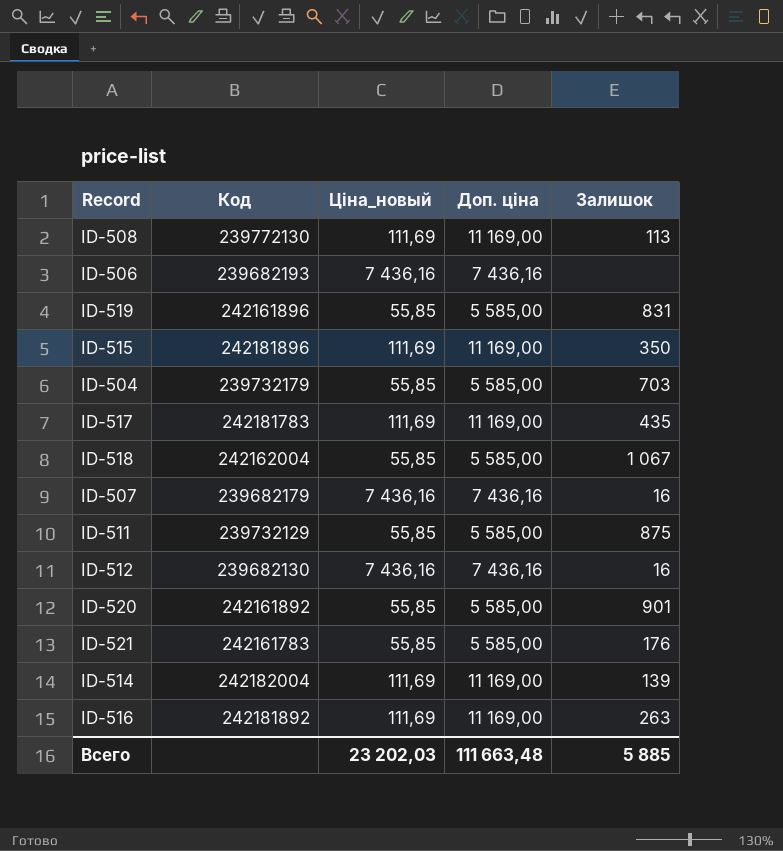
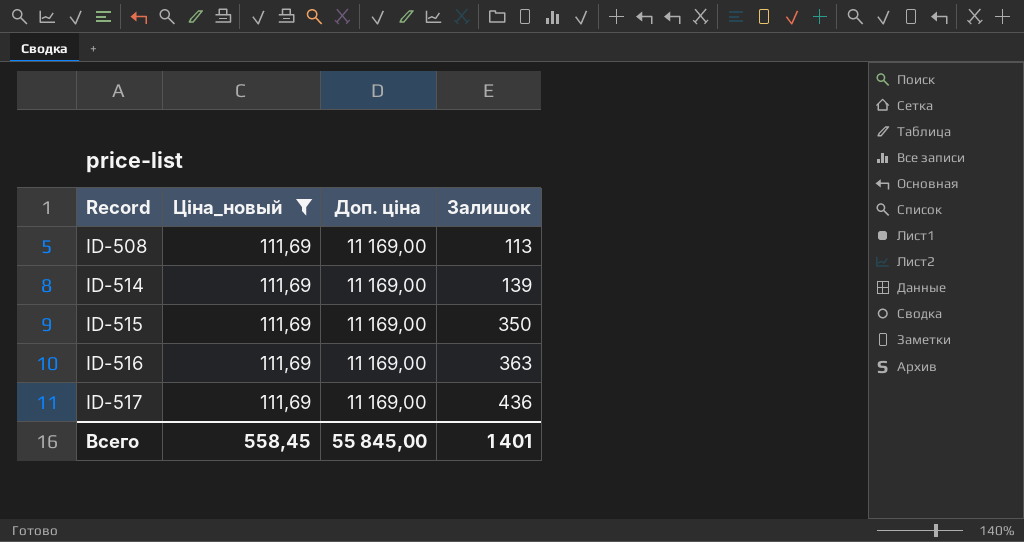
filter: none -> Ціна_новый = 111,69
row order: none -> Record ascending
column Код | position: 2 -> none
ID-516 | Залишок: 263 -> 363
ID-517 | Залишок: 435 -> 436
Всего | Ціна_новый: 23 202,03 -> 558,45
Всего | Доп. ціна: 111 663,48 -> 55 845,00
Всего | Залишок: 5 885 -> 1 401

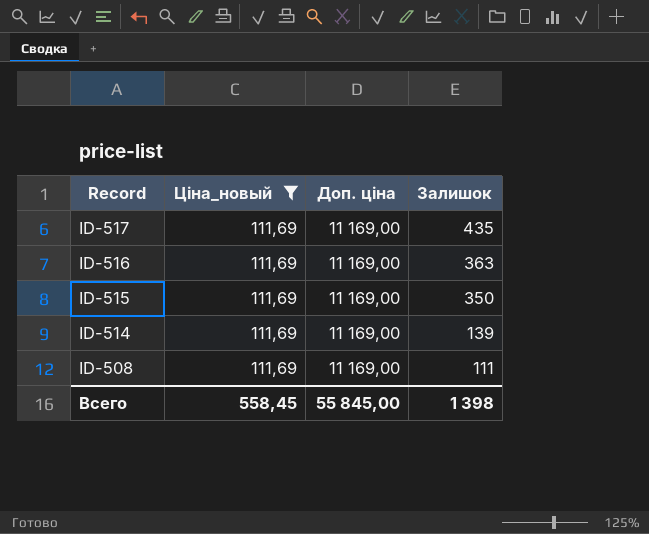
row order: Record ascending -> Record descending
ID-517 | Залишок: 436 -> 435
ID-508 | Залишок: 113 -> 111
Всего | Залишок: 1 401 -> 1 398

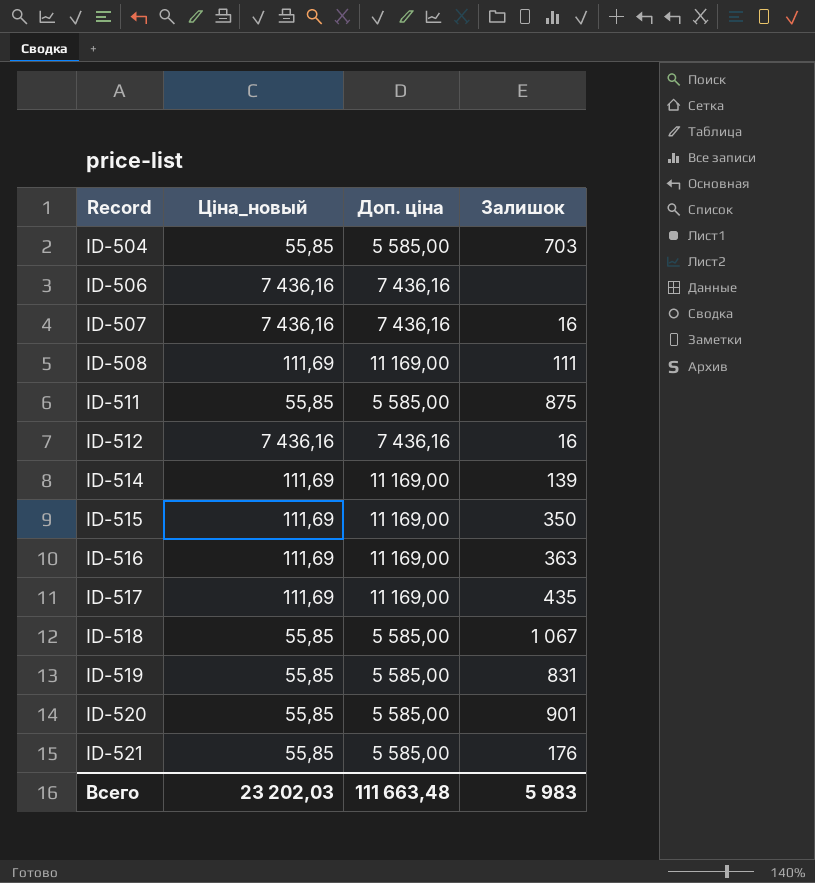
filter: Ціна_новый = 111,69 -> none
row order: Record descending -> Record ascending
Всего | Ціна_новый: 558,45 -> 23 202,03
Всего | Доп. ціна: 55 845,00 -> 111 663,48
Всего | Залишок: 1 398 -> 5 983

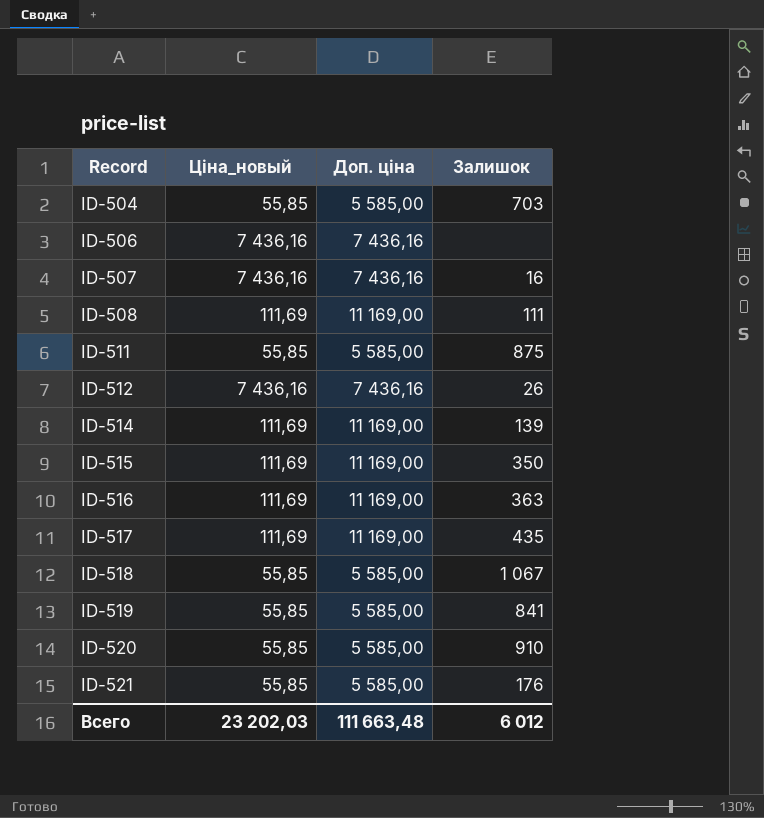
ID-512 | Залишок: 16 -> 26
ID-519 | Залишок: 831 -> 841
ID-520 | Залишок: 901 -> 910
Всего | Залишок: 5 983 -> 6 012

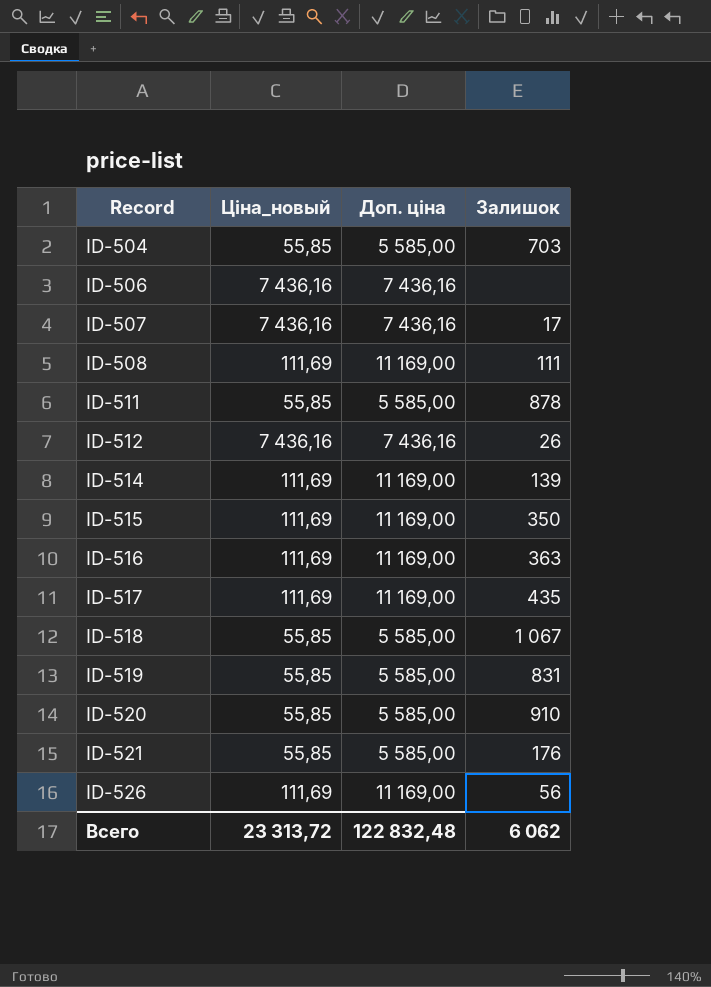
ID-507 | Залишок: 16 -> 17
ID-511 | Залишок: 875 -> 878
ID-519 | Залишок: 841 -> 831
row ID-526: none -> 111,69 | 11 169,00 | 56
Всего | Ціна_новый: 23 202,03 -> 23 313,72
Всего | Доп. ціна: 111 663,48 -> 122 832,48
Всего | Залишок: 6 012 -> 6 062

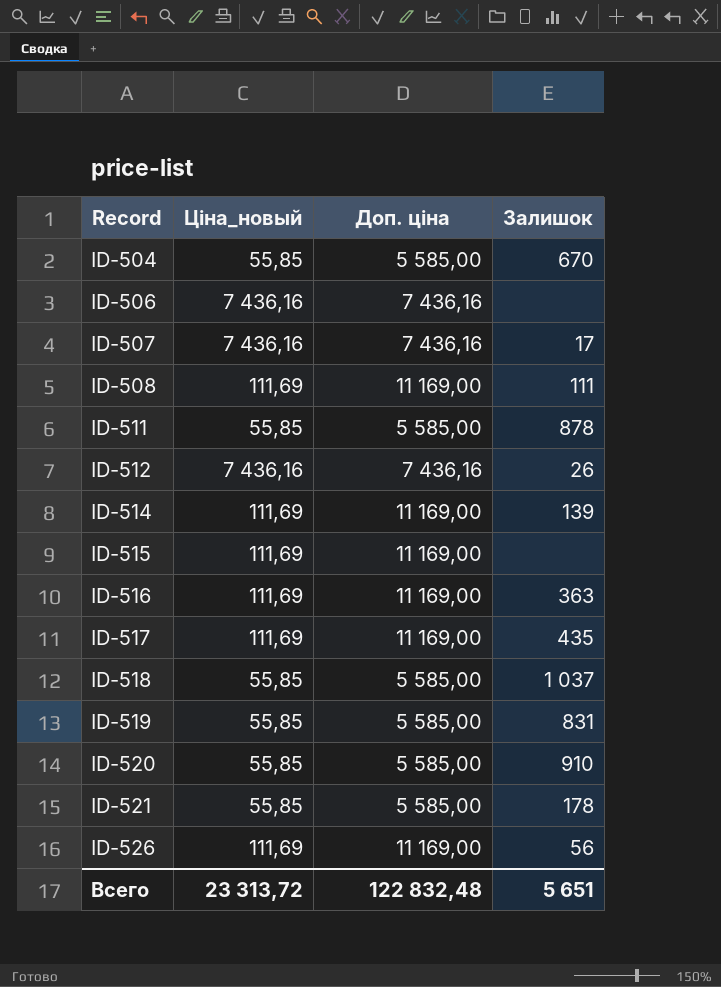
ID-504 | Залишок: 703 -> 670
ID-515 | Залишок: 350 -> none
ID-518 | Залишок: 1 067 -> 1 037
ID-521 | Залишок: 176 -> 178
Всего | Залишок: 6 062 -> 5 651

